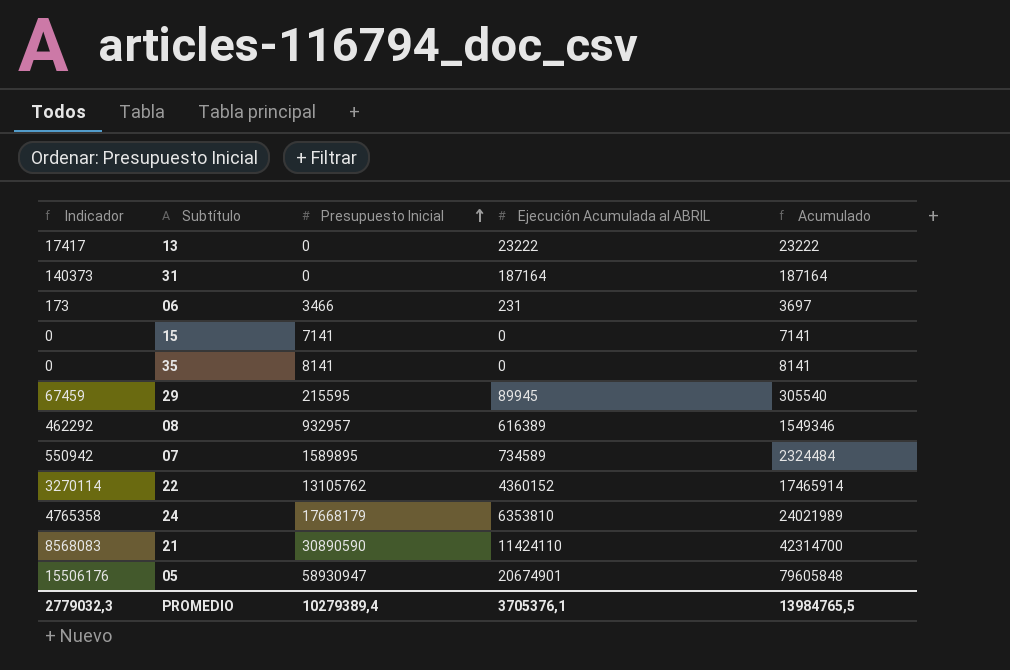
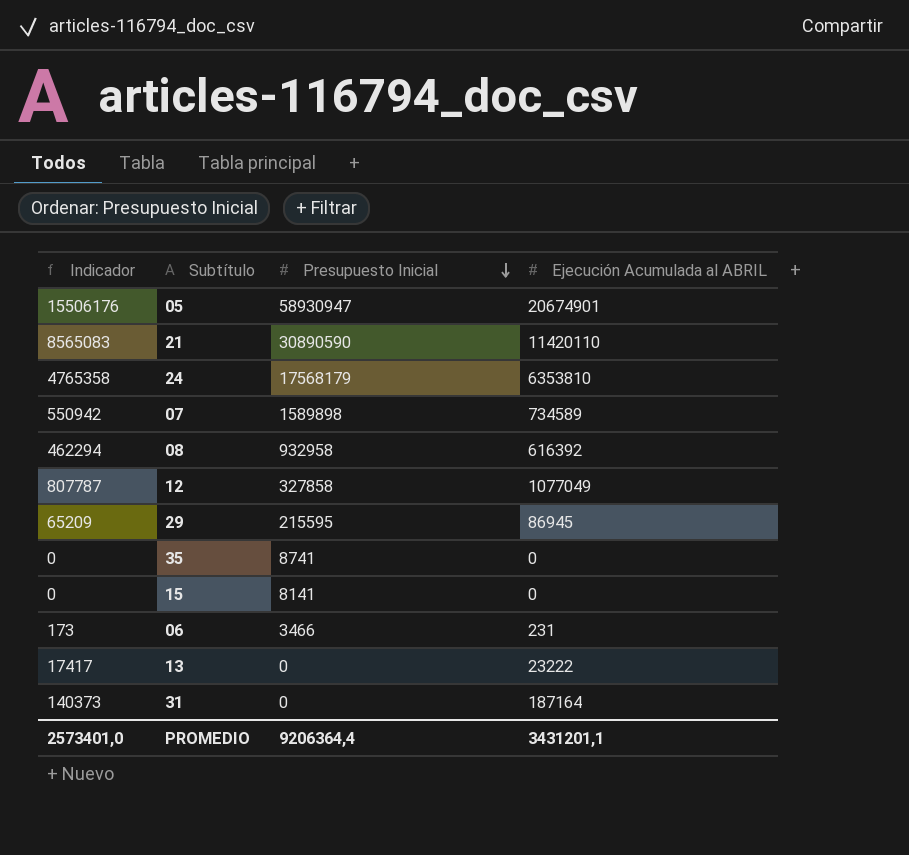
row order: Presupuesto Inicial ascending -> Presupuesto Inicial descending
column Acumulado | formula: [Presupuesto Inicial] + [Ejecución Acumulada al ABRIL] -> none
row 22: 3270114 | 13105762 | 4360152 | 17465914 -> none
21 | Indicador: 8568083 -> 8565083
21 | Ejecución Acumulada al ABRIL: 11424110 -> 11420110
24 | Presupuesto Inicial: 17668179 -> 17568179
07 | Presupuesto Inicial: 1589895 -> 1589898
08 | Indicador: 462292 -> 462294
08 | Presupuesto Inicial: 932957 -> 932958
08 | Ejecución Acumulada al ABRIL: 616389 -> 616392
row 12: none -> 807787 | 327858 | 1077049
29 | Indicador: 67459 -> 65209
29 | Ejecución Acumulada al ABRIL: 89945 -> 86945
35 | Presupuesto Inicial: 8141 -> 8741
15 | Presupuesto Inicial: 7141 -> 8141
PROMEDIO | Indicador: 2779032,3 -> 2573401,0
PROMEDIO | Presupuesto Inicial: 10279389,4 -> 9206364,4
PROMEDIO | Ejecución Acumulada al ABRIL: 3705376,1 -> 3431201,1

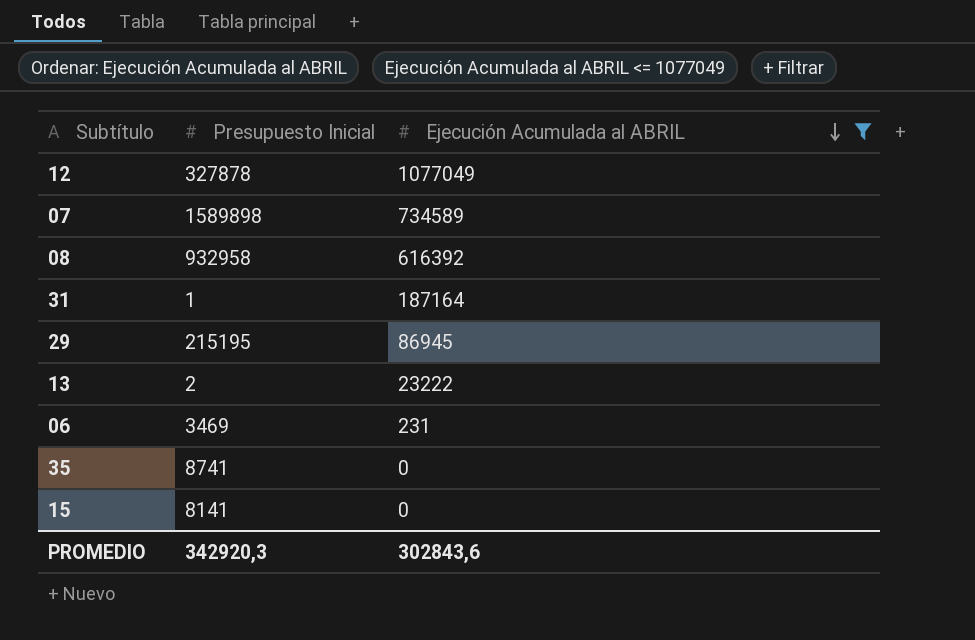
filter: none -> Ejecución Acumulada al ABRIL <= 1077049
row order: Presupuesto Inicial descending -> Ejecución Acumulada al ABRIL descending
column Indicador | formula: [Ejecución Acumulada al ABRIL] * 0,75 -> none
12 | Presupuesto Inicial: 327858 -> 327878
31 | Presupuesto Inicial: 0 -> 1
29 | Presupuesto Inicial: 215595 -> 215195
13 | Presupuesto Inicial: 0 -> 2
06 | Presupuesto Inicial: 3466 -> 3469
PROMEDIO | Presupuesto Inicial: 9206364,4 -> 342920,3
PROMEDIO | Ejecución Acumulada al ABRIL: 3431201,1 -> 302843,6

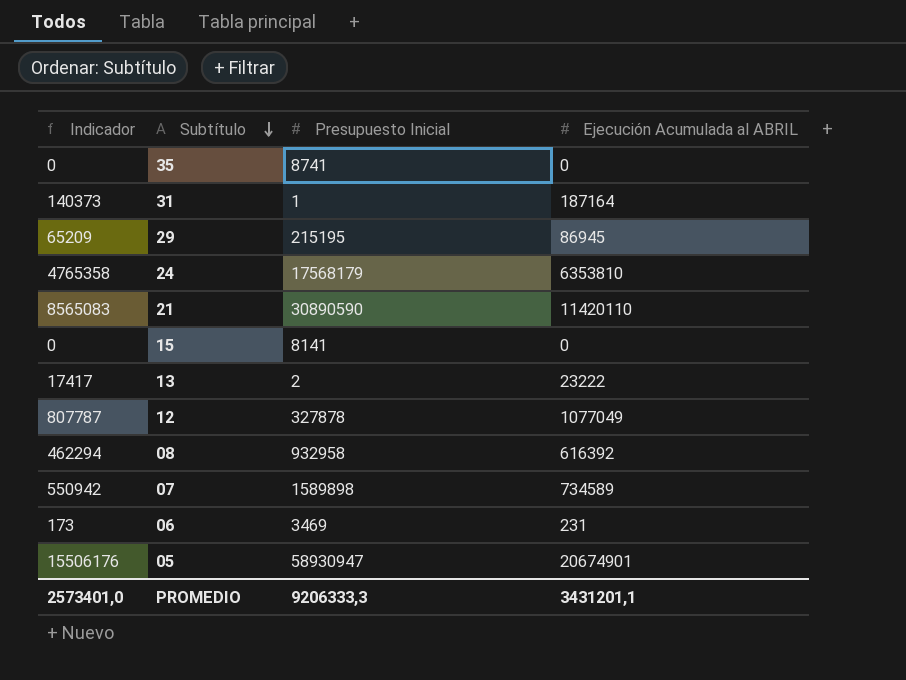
filter: Ejecución Acumulada al ABRIL <= 1077049 -> none
row order: Ejecución Acumulada al ABRIL descending -> Subtítulo descending
column Indicador | formula: none -> [Ejecución Acumulada al ABRIL] * 0,75
PROMEDIO | Presupuesto Inicial: 342920,3 -> 9206333,3
PROMEDIO | Ejecución Acumulada al ABRIL: 302843,6 -> 3431201,1

